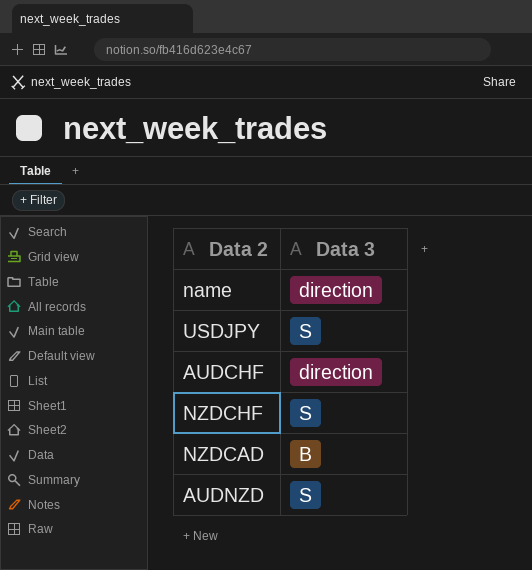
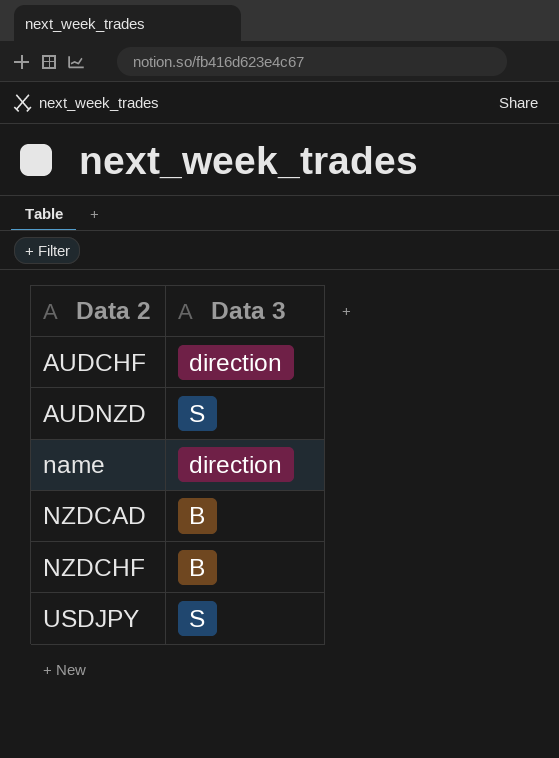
row order: none -> Data 2 ascending
NZDCHF | Data 3: S -> B

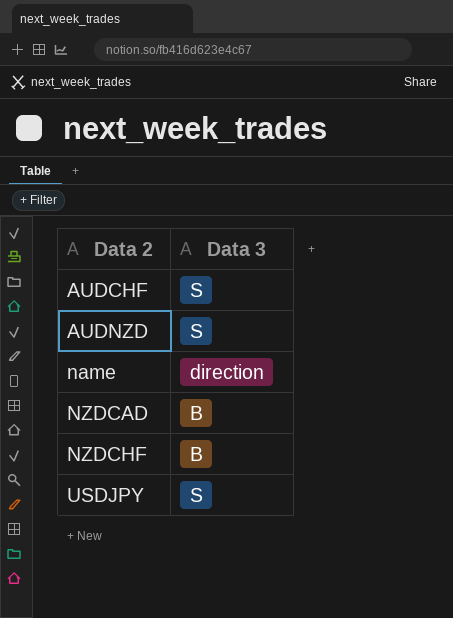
AUDCHF | Data 3: direction -> S

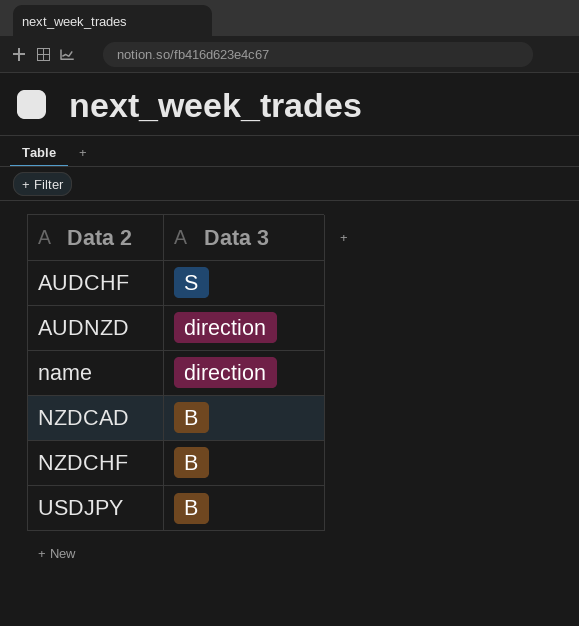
AUDNZD | Data 3: S -> direction
USDJPY | Data 3: S -> B

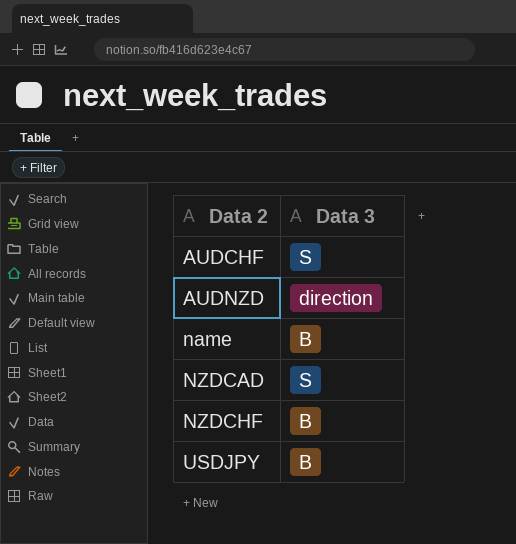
name | Data 3: direction -> B
NZDCAD | Data 3: B -> S

